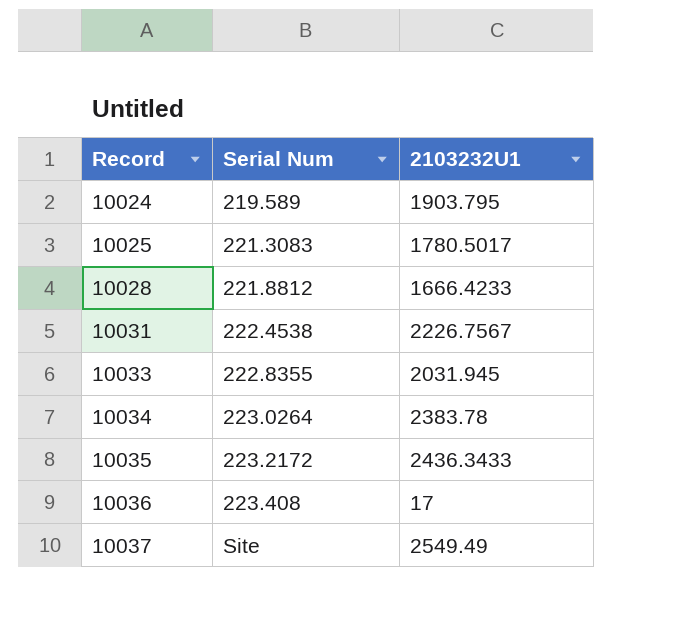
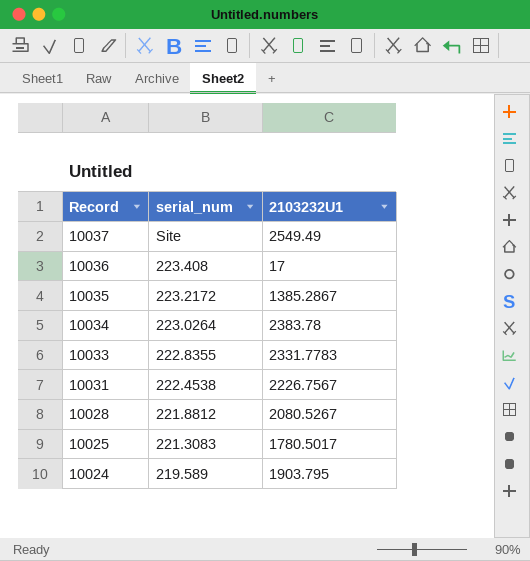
row order: Record ascending -> Record descending
column name: Serial Num -> serial_num
10035 | 2103232U1: 2436.3433 -> 1385.2867
10033 | 2103232U1: 2031.945 -> 2331.7783
10028 | 2103232U1: 1666.4233 -> 2080.5267

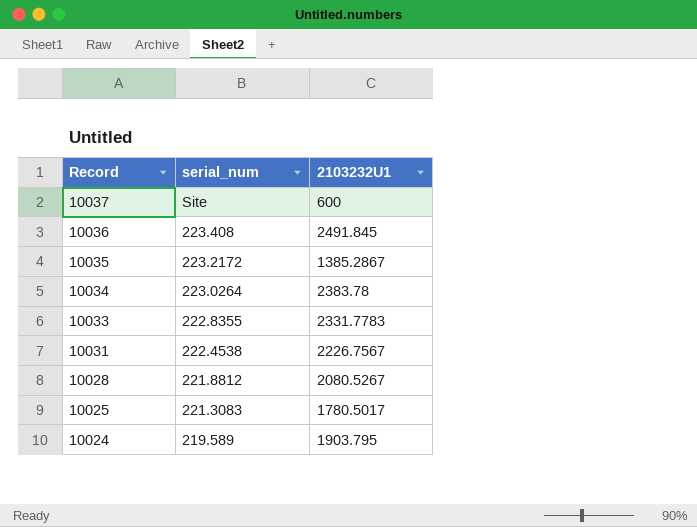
10037 | 2103232U1: 2549.49 -> 600
10036 | 2103232U1: 17 -> 2491.845

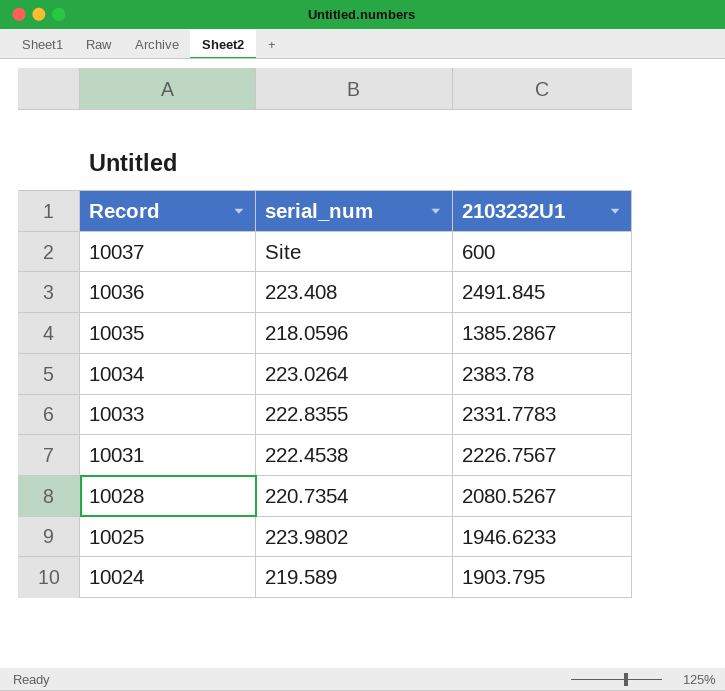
10035 | serial_num: 223.2172 -> 218.0596
10028 | serial_num: 221.8812 -> 220.7354
10025 | serial_num: 221.3083 -> 223.9802
10025 | 2103232U1: 1780.5017 -> 1946.6233

